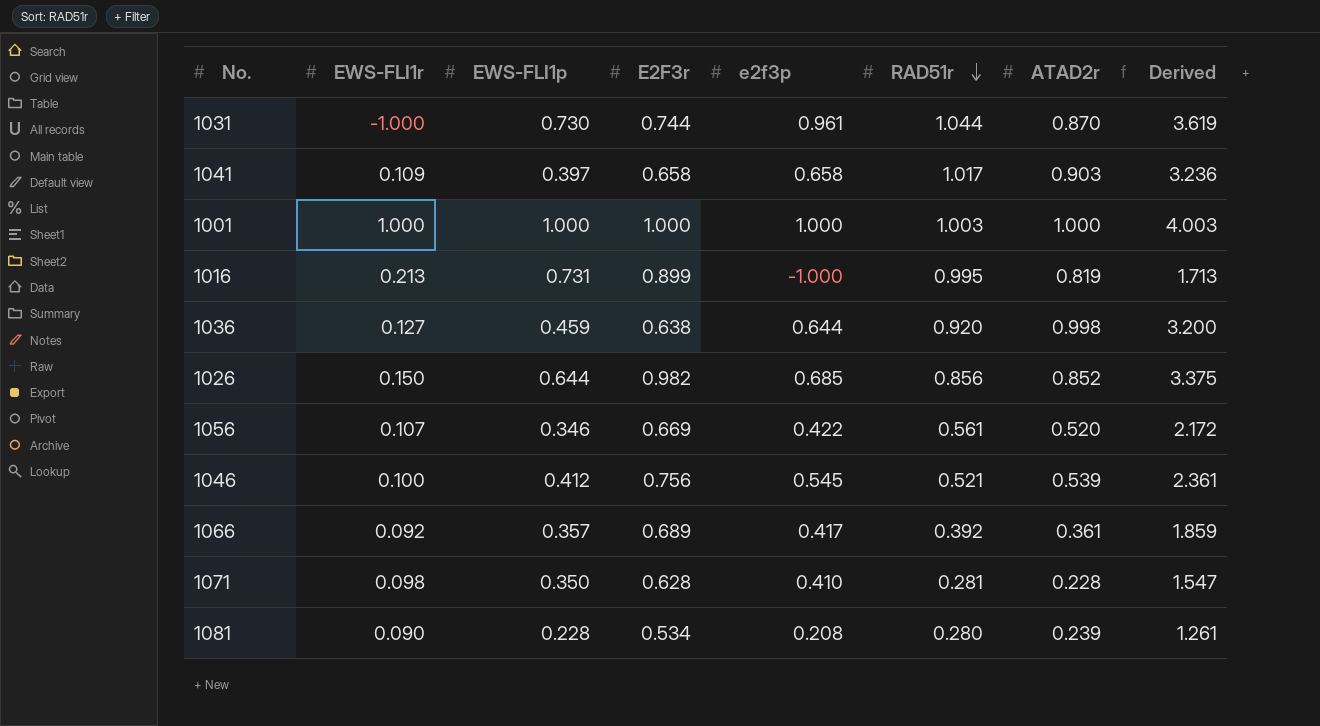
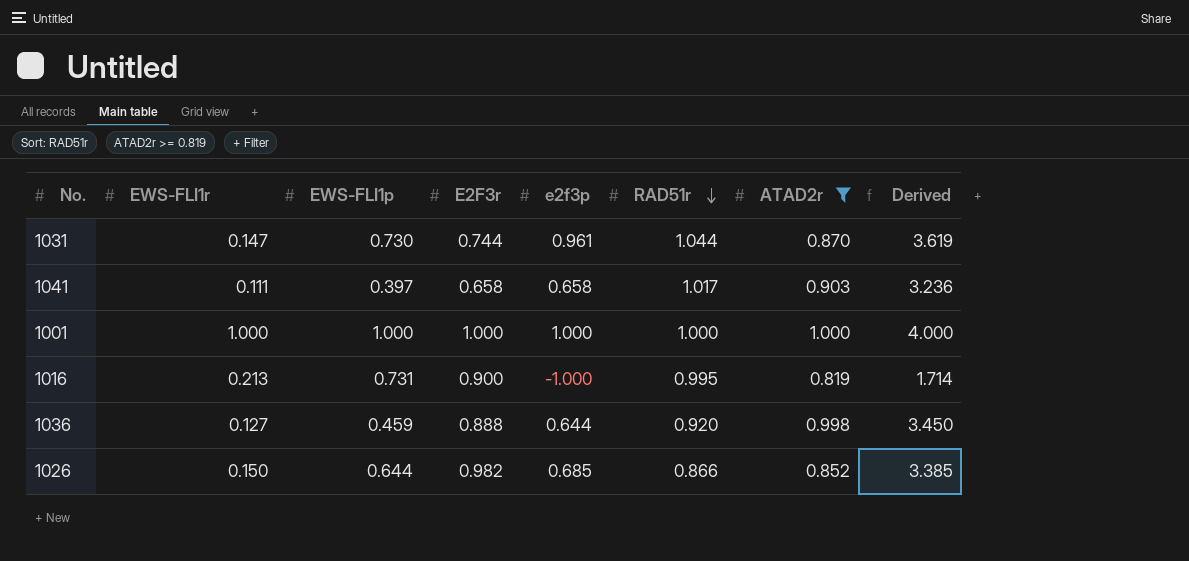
filter: none -> ATAD2r >= 0.819
1031 | EWS-FLI1r: -1.000 -> 0.147
1041 | EWS-FLI1r: 0.109 -> 0.111
1001 | RAD51r: 1.003 -> 1.000
1001 | Derived: 4.003 -> 4.000
1016 | E2F3r: 0.899 -> 0.900
1016 | Derived: 1.713 -> 1.714
1036 | E2F3r: 0.638 -> 0.888
1036 | Derived: 3.200 -> 3.450
1026 | RAD51r: 0.856 -> 0.866
1026 | Derived: 3.375 -> 3.385

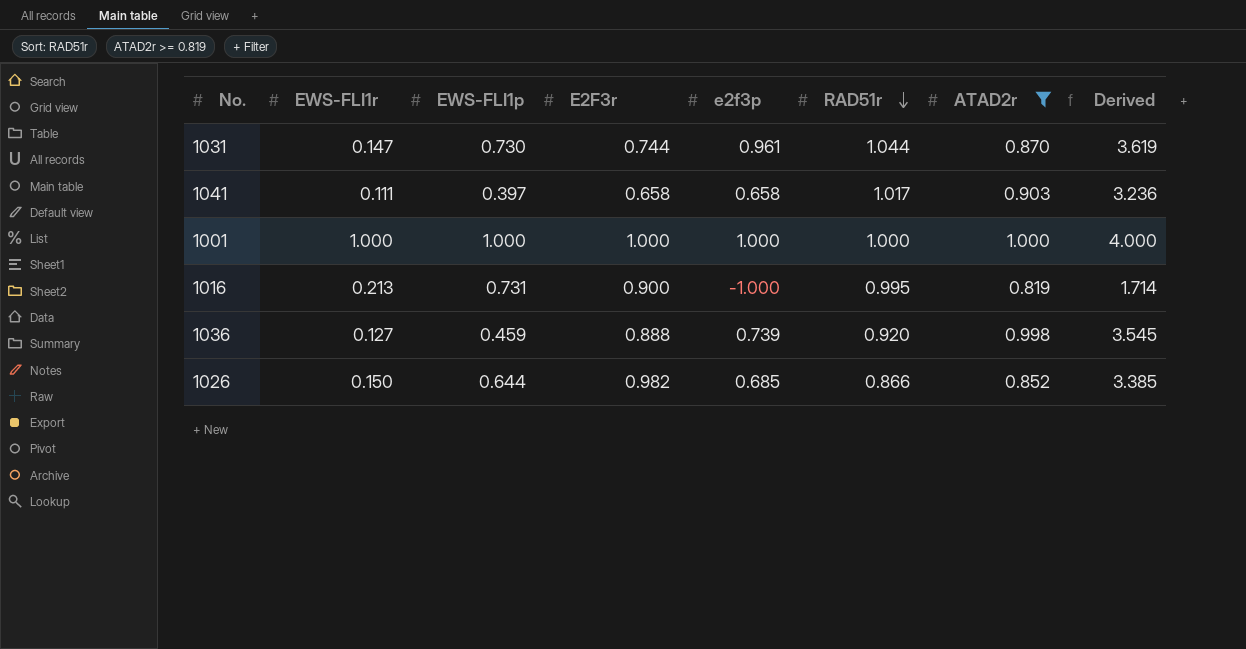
1036 | e2f3p: 0.644 -> 0.739
1036 | Derived: 3.450 -> 3.545

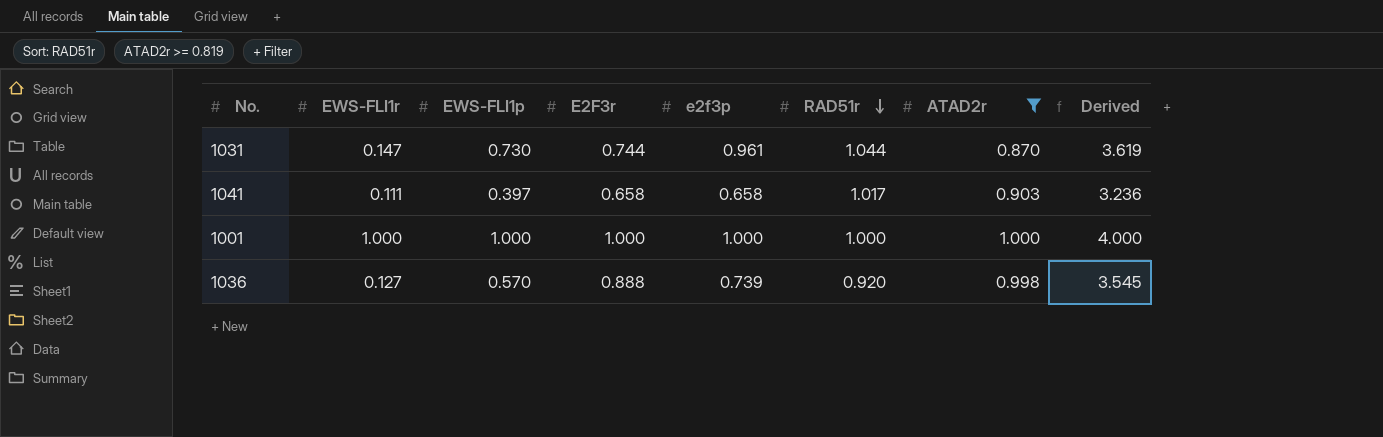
row 1016: 0.213 | 0.731 | 0.900 | -1.000 | 0.995 | 0.819 | 1.714 -> none
row 1026: 0.150 | 0.644 | 0.982 | 0.685 | 0.866 | 0.852 | 3.385 -> none
1036 | EWS-FLI1p: 0.459 -> 0.570

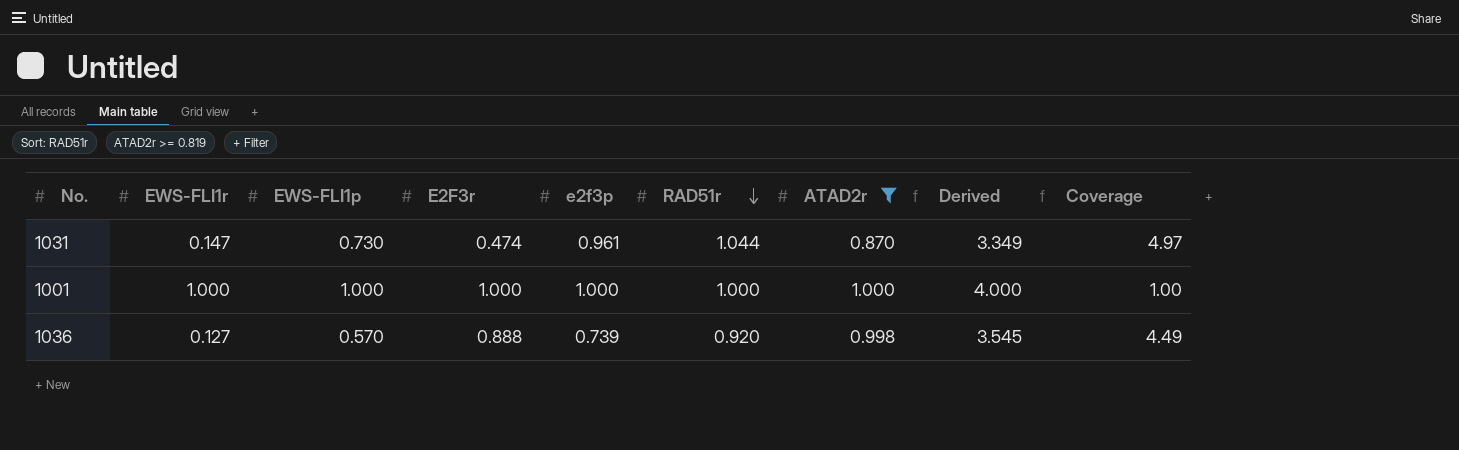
column Coverage | formula: none -> [EWS-FLI1p] / [EWS-FLI1r]
row 1041: 0.111 | 0.397 | 0.658 | 0.658 | 1.017 | 0.903 | 3.236 -> none
1031 | E2F3r: 0.744 -> 0.474
1031 | Derived: 3.619 -> 3.349

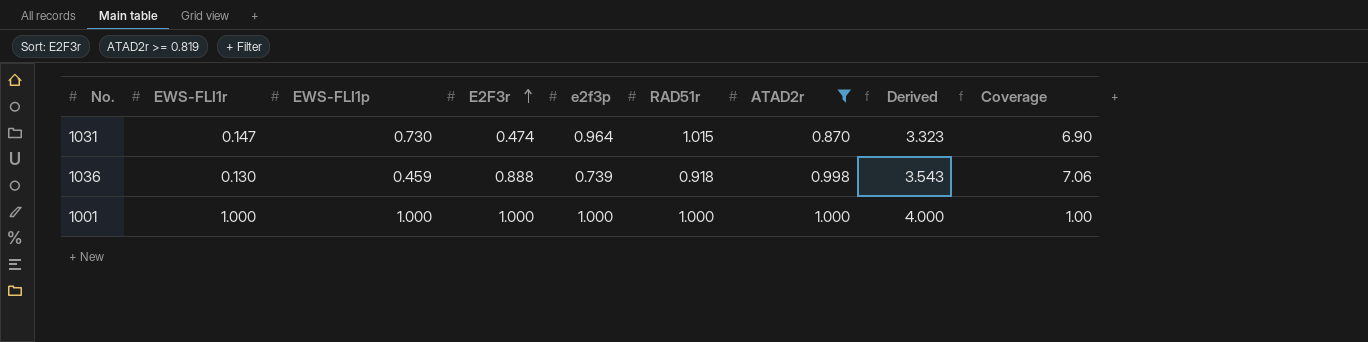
row order: RAD51r descending -> E2F3r ascending
column Coverage | formula: [EWS-FLI1p] / [EWS-FLI1r] -> [RAD51r] / [EWS-FLI1r]
1031 | e2f3p: 0.961 -> 0.964
1031 | RAD51r: 1.044 -> 1.015
1031 | Derived: 3.349 -> 3.323
1036 | EWS-FLI1r: 0.127 -> 0.130
1036 | EWS-FLI1p: 0.570 -> 0.459
1036 | RAD51r: 0.920 -> 0.918
1036 | Derived: 3.545 -> 3.543

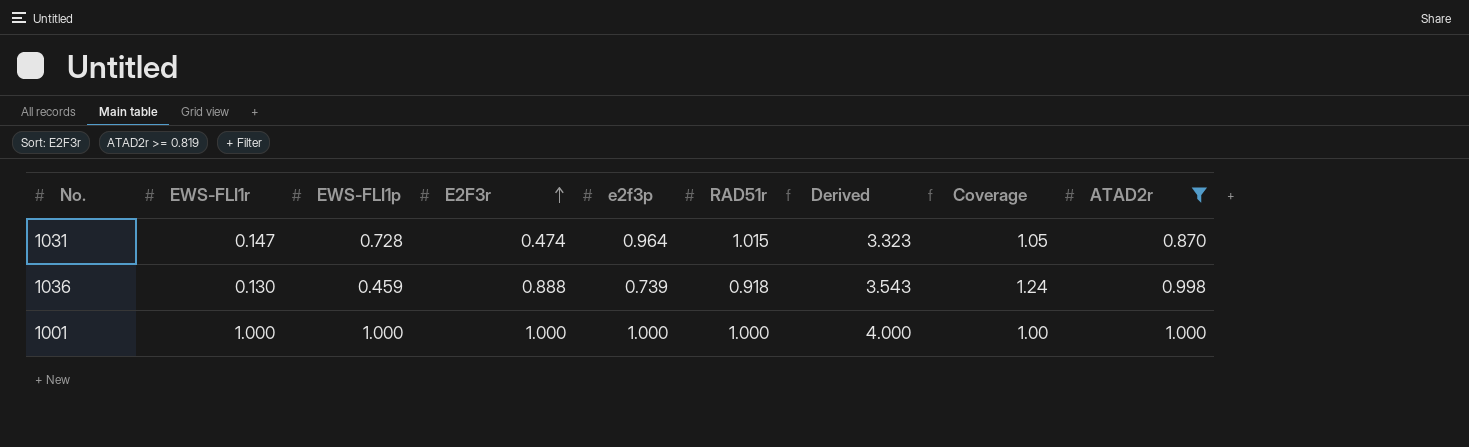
column Coverage | formula: [RAD51r] / [EWS-FLI1r] -> [RAD51r] / [e2f3p]
column ATAD2r | position: 7 -> 9
1031 | EWS-FLI1p: 0.730 -> 0.728

